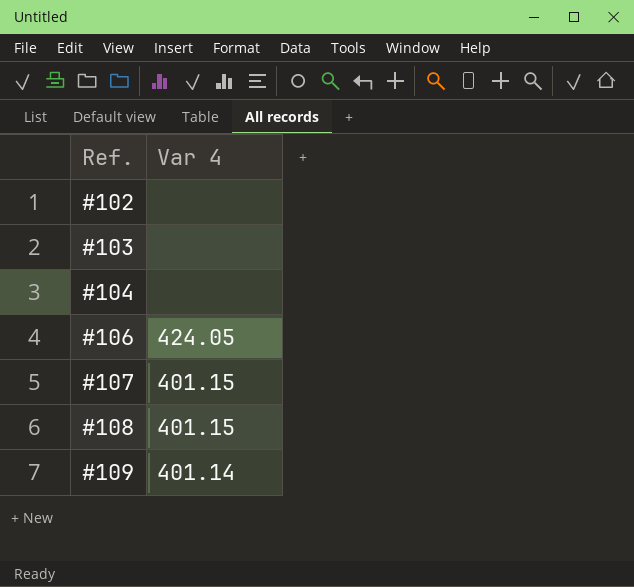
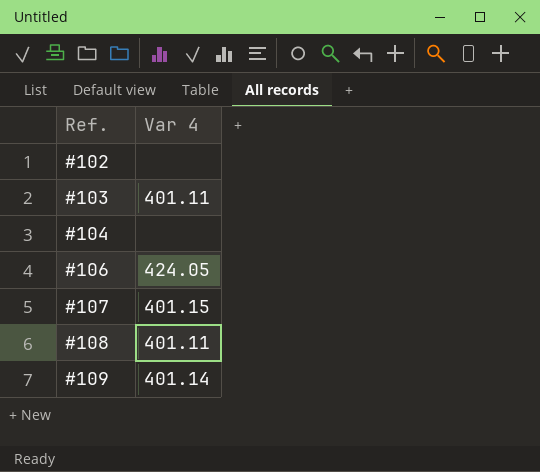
#103 | Var 4: none -> 401.11
#108 | Var 4: 401.15 -> 401.11

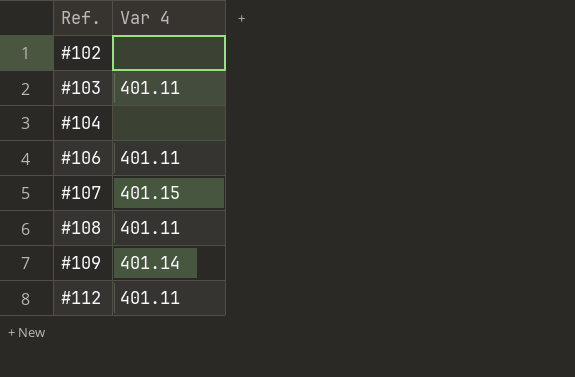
#106 | Var 4: 424.05 -> 401.11
row #112: none -> 401.11

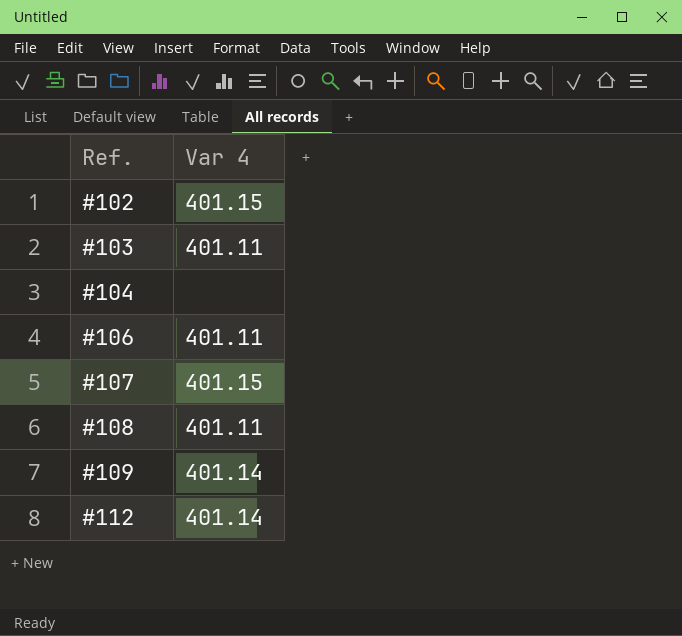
#102 | Var 4: none -> 401.15
#112 | Var 4: 401.11 -> 401.14

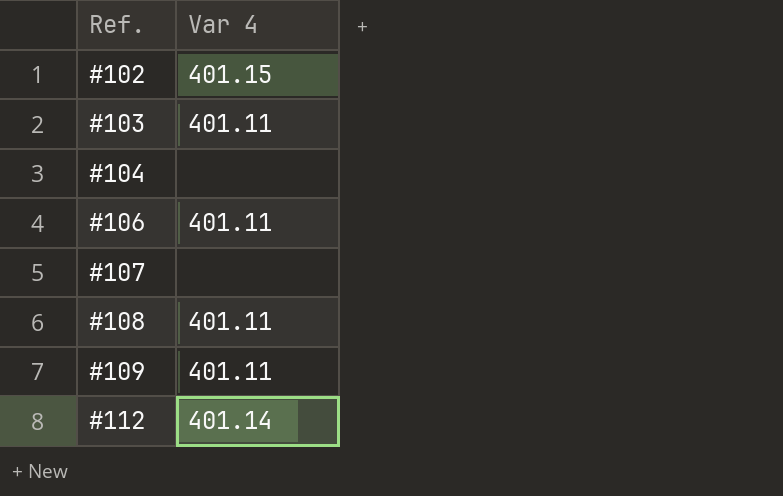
#107 | Var 4: 401.15 -> none
#109 | Var 4: 401.14 -> 401.11

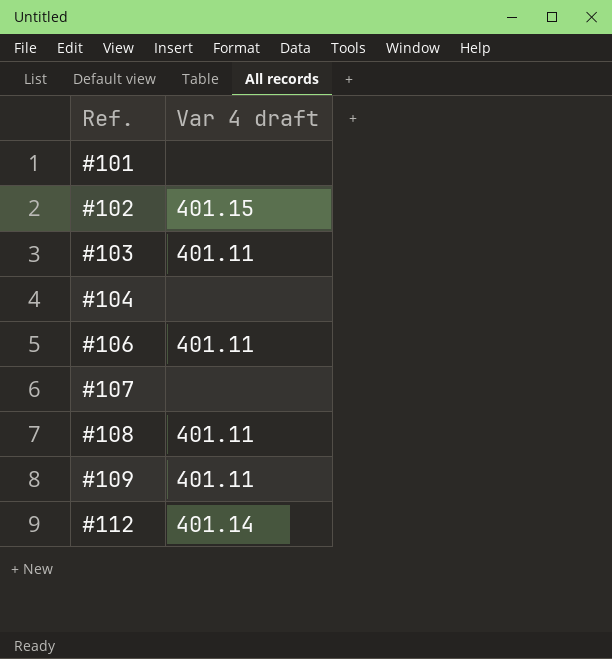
column name: Var 4 -> Var 4 draft
row #101: none -> none

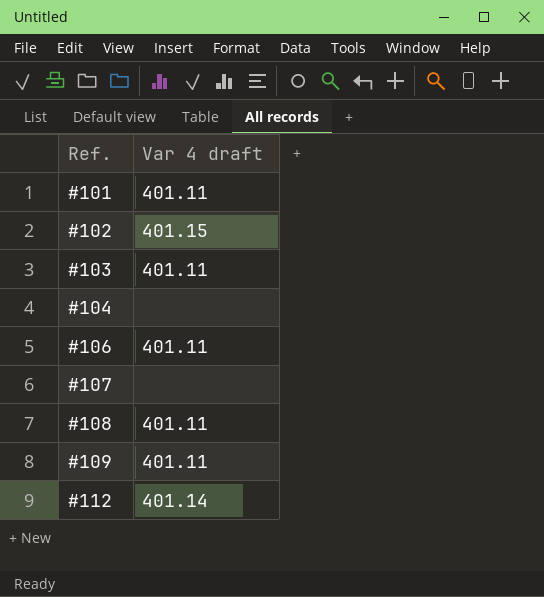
#101 | Var 4 draft: none -> 401.11

